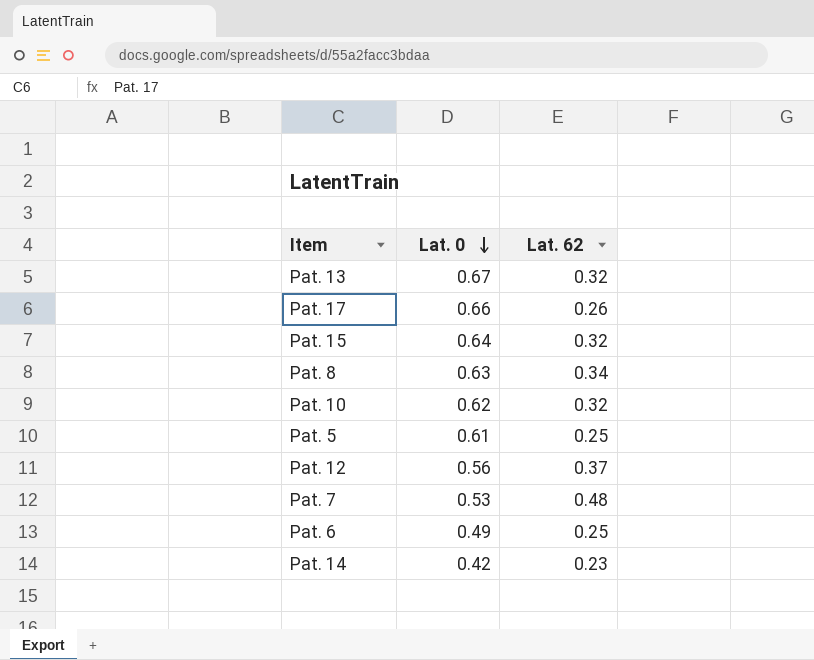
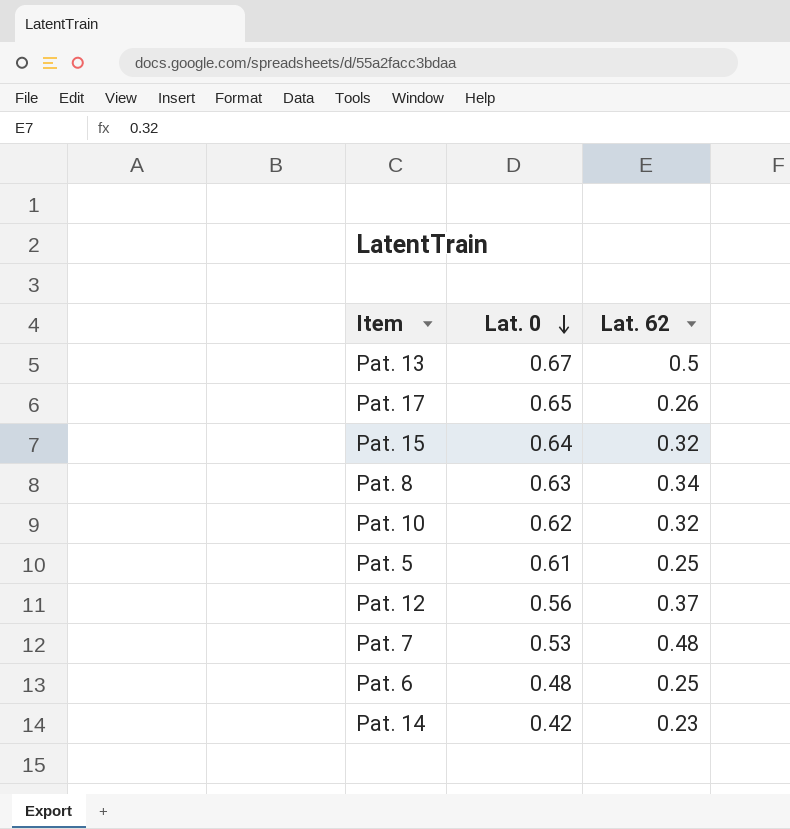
Pat. 13 | Lat. 62: 0.32 -> 0.5
Pat. 17 | Lat. 0: 0.66 -> 0.65
Pat. 6 | Lat. 0: 0.49 -> 0.48

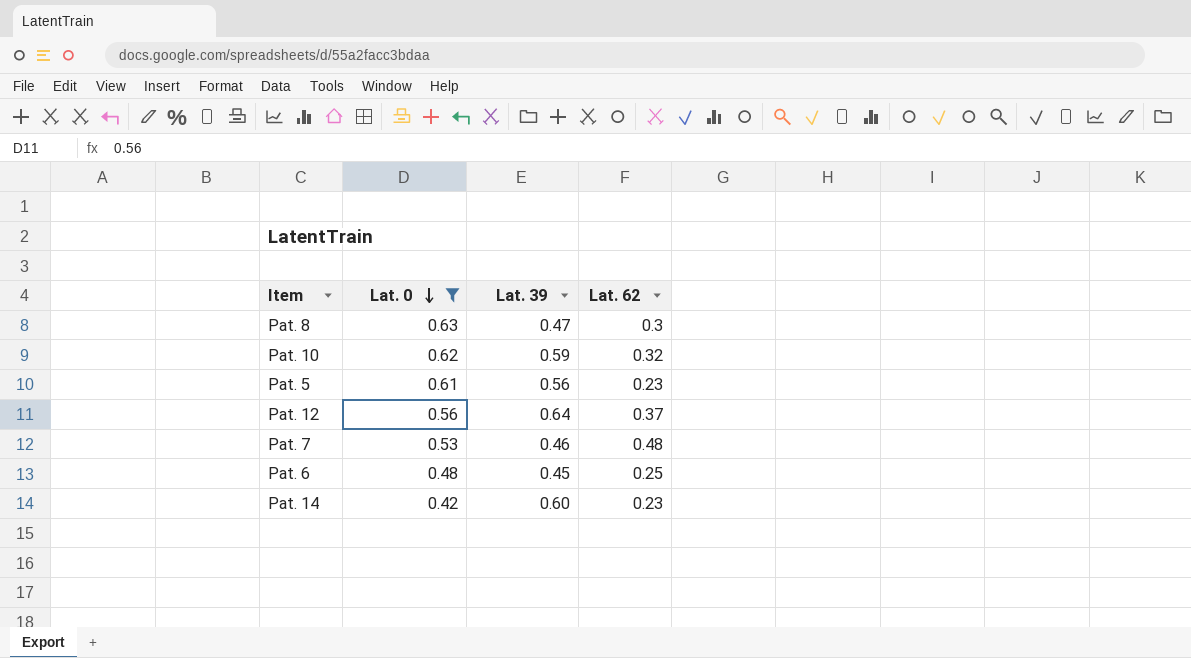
filter: none -> Lat. 0 <= 0.63
column Lat. 39 | position: none -> 3
Pat. 8 | Lat. 62: 0.34 -> 0.3
Pat. 5 | Lat. 62: 0.25 -> 0.23

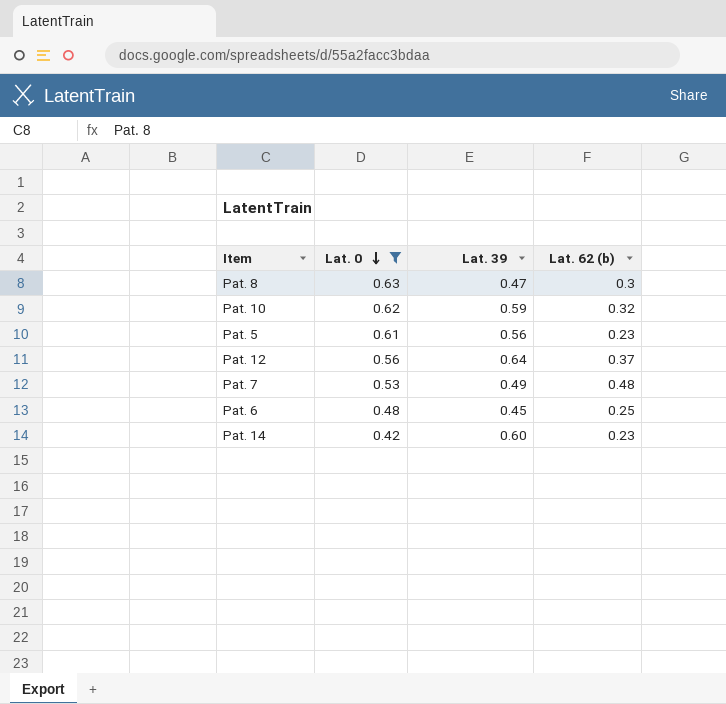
column name: Lat. 62 -> Lat. 62 (b)
Pat. 7 | Lat. 39: 0.46 -> 0.49

